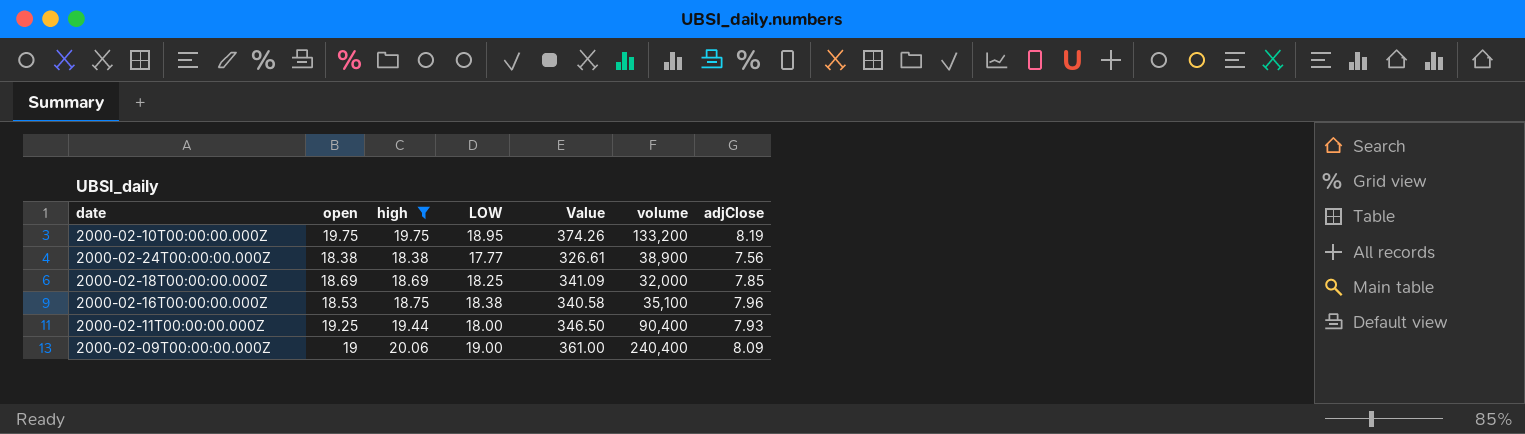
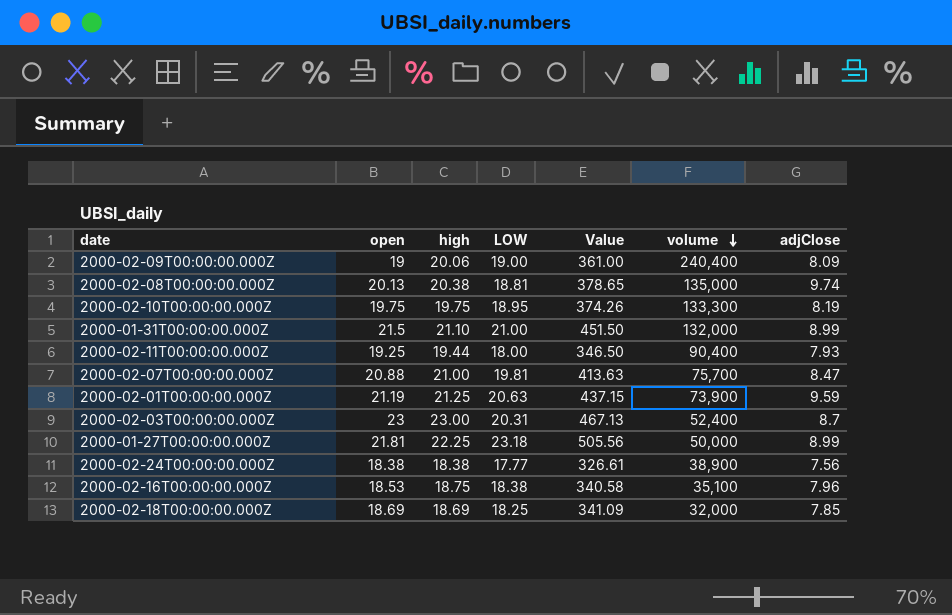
filter: high <= 20.06 -> none
row order: none -> volume descending
2000-02-10T00:00:00.000Z | volume: 133,200 -> 133,300

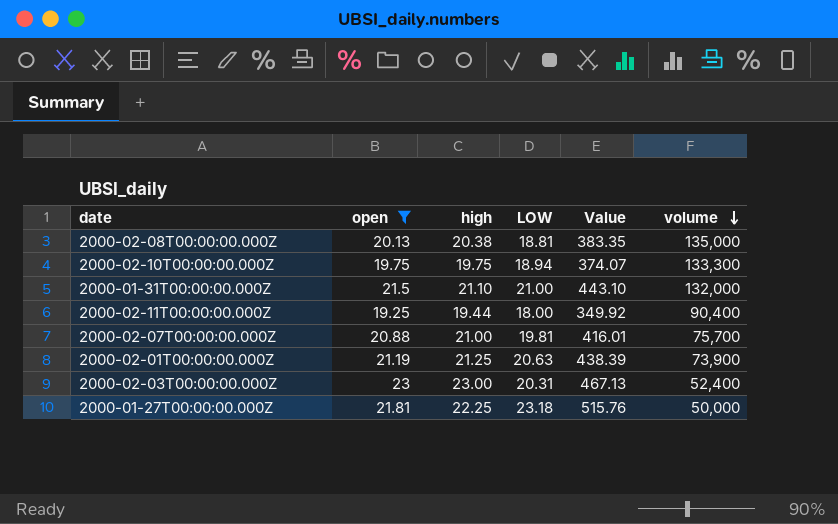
filter: none -> open >= 19.25
column adjClose | position: 7 -> none
column Value | formula: [open] * [LOW] -> [high] * [LOW]
2000-02-10T00:00:00.000Z | LOW: 18.95 -> 18.94

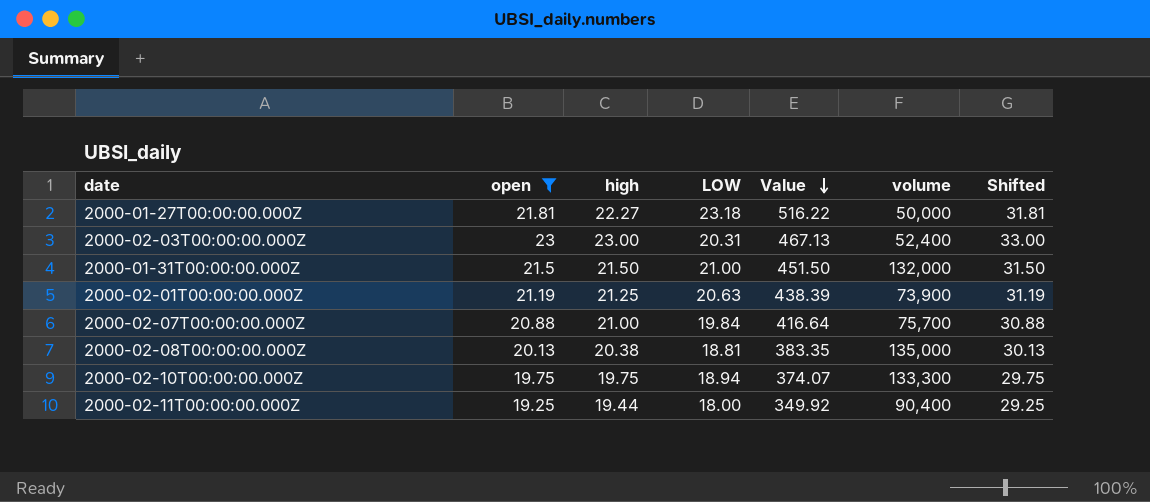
row order: volume descending -> Value descending
column Shifted | formula: none -> [open] + 10
2000-01-27T00:00:00.000Z | high: 22.25 -> 22.27
2000-01-27T00:00:00.000Z | Value: 515.76 -> 516.22
2000-01-31T00:00:00.000Z | high: 21.10 -> 21.50
2000-01-31T00:00:00.000Z | Value: 443.10 -> 451.50
2000-02-07T00:00:00.000Z | LOW: 19.81 -> 19.84
2000-02-07T00:00:00.000Z | Value: 416.01 -> 416.64

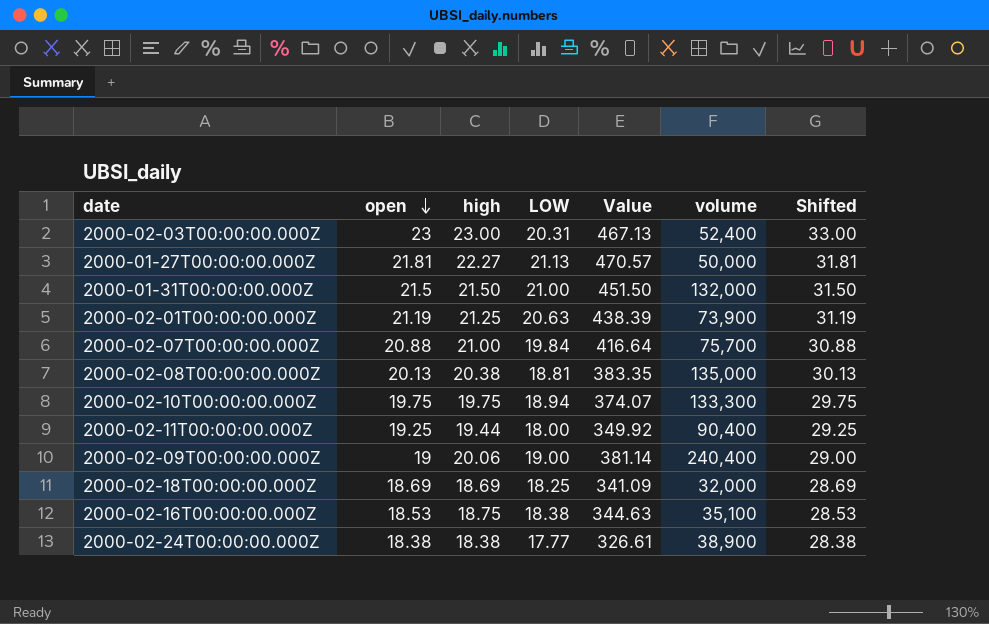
filter: open >= 19.25 -> none
row order: Value descending -> open descending
2000-01-27T00:00:00.000Z | LOW: 23.18 -> 21.13
2000-01-27T00:00:00.000Z | Value: 516.22 -> 470.57

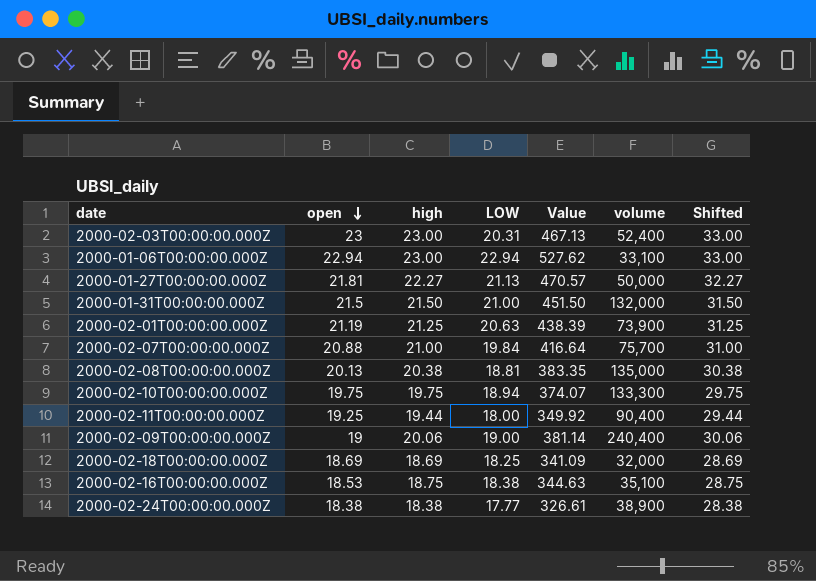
column Shifted | formula: [open] + 10 -> [high] + 10
row 2000-01-06T00:00:00.000Z: none -> 22.94 | 23.00 | 22.94 | 527.62 | 33,100 | 33.00

